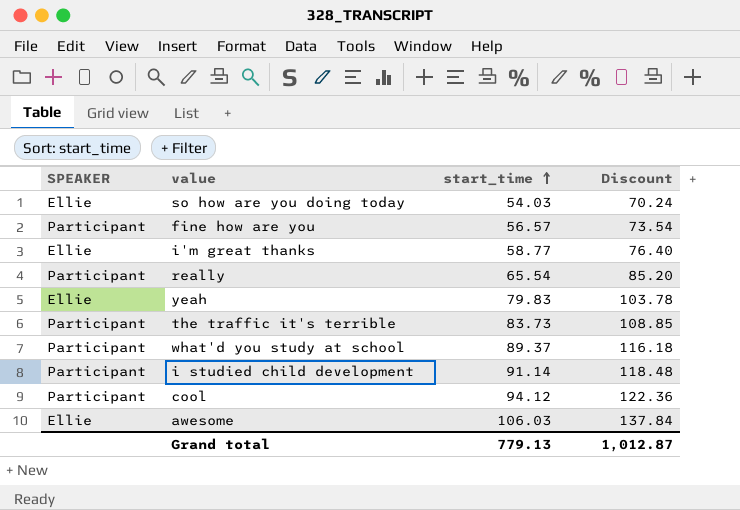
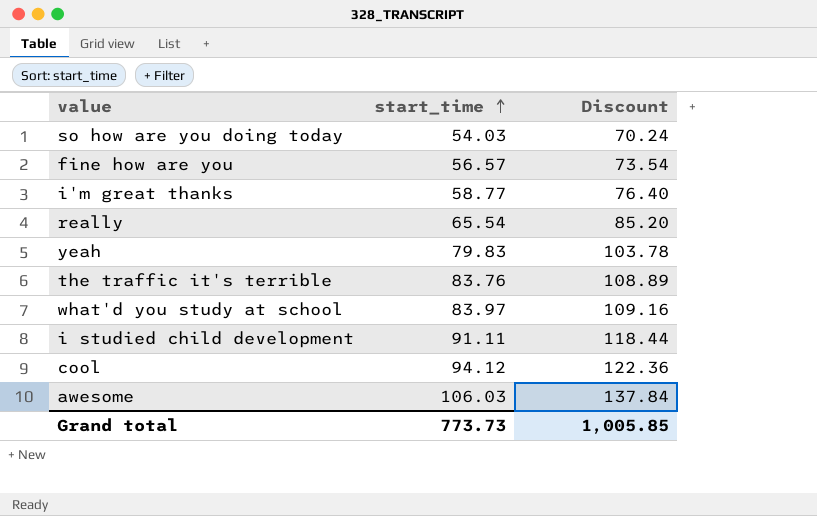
column SPEAKER | position: 1 -> none
the traffic it's terrible | start_time: 83.73 -> 83.76
the traffic it's terrible | Discount: 108.85 -> 108.89
what'd you study at school | start_time: 89.37 -> 83.97
what'd you study at school | Discount: 116.18 -> 109.16
i studied child development | start_time: 91.14 -> 91.11
i studied child development | Discount: 118.48 -> 118.44
Grand total | start_time: 779.13 -> 773.73
Grand total | Discount: 1,012.87 -> 1,005.85

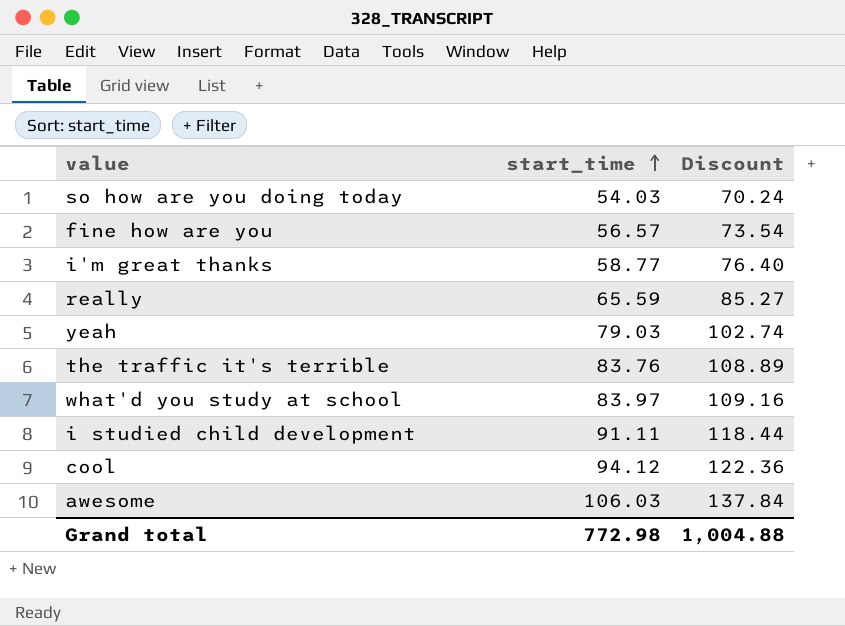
really | start_time: 65.54 -> 65.59
really | Discount: 85.20 -> 85.27
yeah | start_time: 79.83 -> 79.03
yeah | Discount: 103.78 -> 102.74
Grand total | start_time: 773.73 -> 772.98
Grand total | Discount: 1,005.85 -> 1,004.88

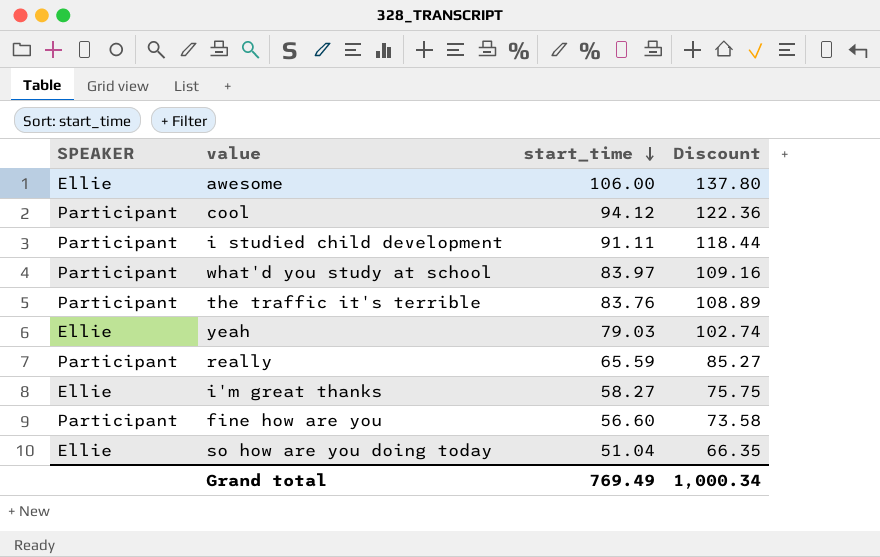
row order: start_time ascending -> start_time descending
column SPEAKER | position: none -> 1
awesome | start_time: 106.03 -> 106.00
awesome | Discount: 137.84 -> 137.80
i'm great thanks | start_time: 58.77 -> 58.27
i'm great thanks | Discount: 76.40 -> 75.75
fine how are you | start_time: 56.57 -> 56.60
fine how are you | Discount: 73.54 -> 73.58
so how are you doing today | start_time: 54.03 -> 51.04
so how are you doing today | Discount: 70.24 -> 66.35
Grand total | start_time: 772.98 -> 769.49
Grand total | Discount: 1,004.88 -> 1,000.34

